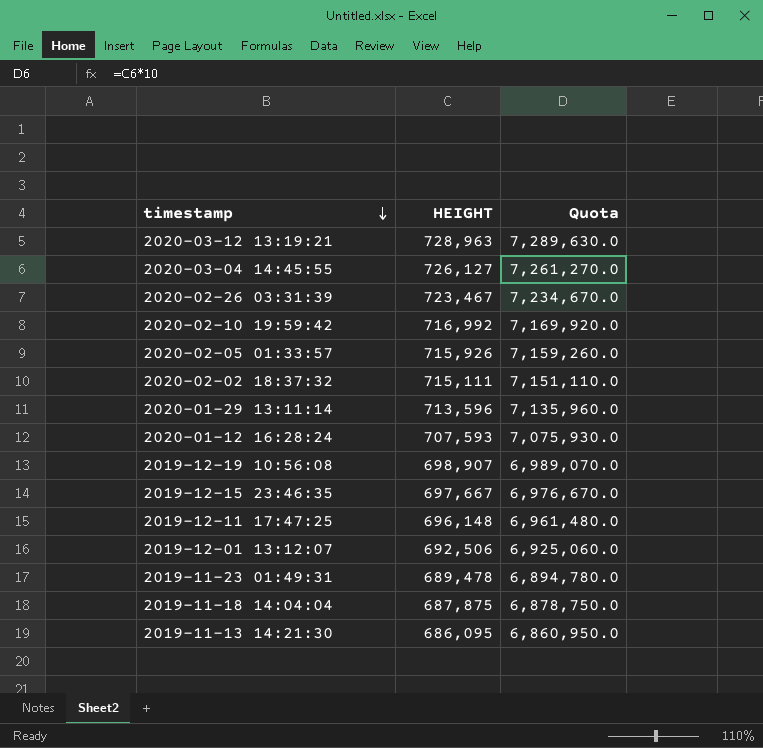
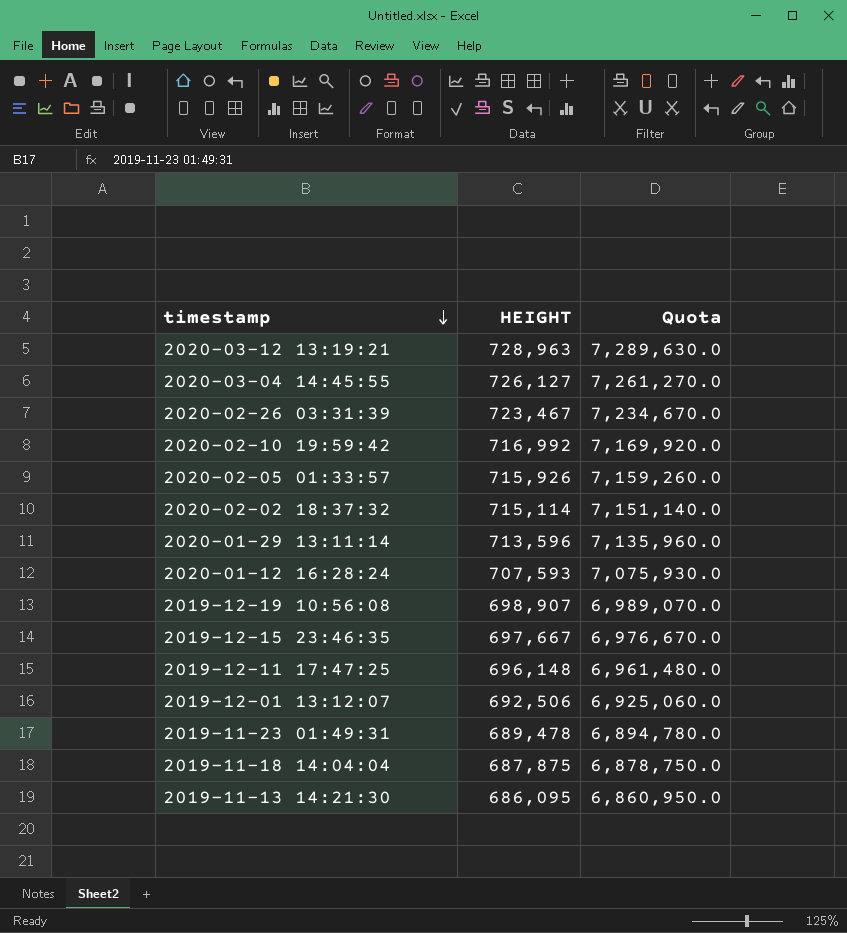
2020-02-02 18:37:32 | HEIGHT: 715,111 -> 715,114
2020-02-02 18:37:32 | Quota: 7,151,110.0 -> 7,151,140.0

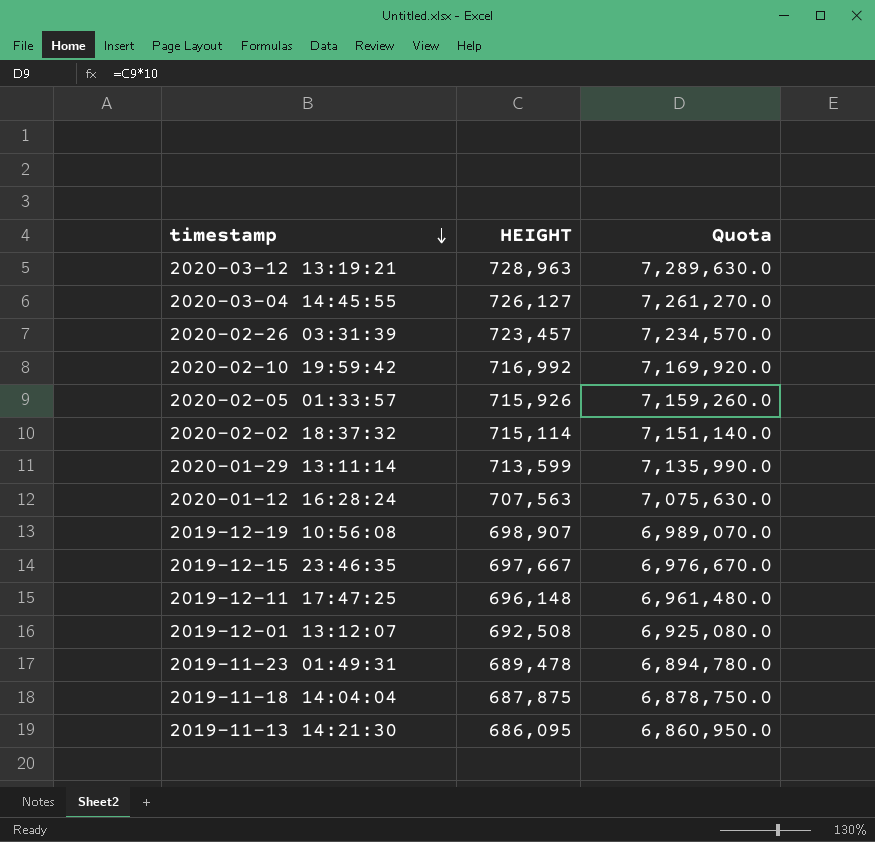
2020-02-26 03:31:39 | HEIGHT: 723,467 -> 723,457
2020-02-26 03:31:39 | Quota: 7,234,670.0 -> 7,234,570.0
2020-01-29 13:11:14 | HEIGHT: 713,596 -> 713,599
2020-01-29 13:11:14 | Quota: 7,135,960.0 -> 7,135,990.0
2020-01-12 16:28:24 | HEIGHT: 707,593 -> 707,563
2020-01-12 16:28:24 | Quota: 7,075,930.0 -> 7,075,630.0
2019-12-01 13:12:07 | HEIGHT: 692,506 -> 692,508
2019-12-01 13:12:07 | Quota: 6,925,060.0 -> 6,925,080.0

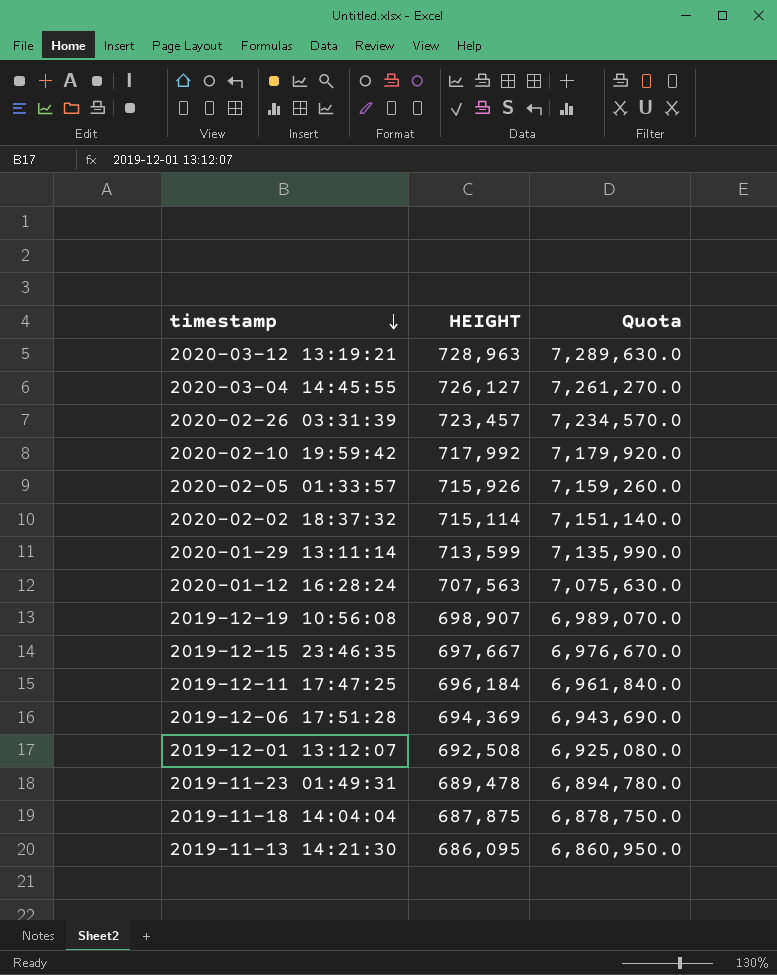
2020-02-10 19:59:42 | HEIGHT: 716,992 -> 717,992
2020-02-10 19:59:42 | Quota: 7,169,920.0 -> 7,179,920.0
2019-12-11 17:47:25 | HEIGHT: 696,148 -> 696,184
2019-12-11 17:47:25 | Quota: 6,961,480.0 -> 6,961,840.0
row 2019-12-06 17:51:28: none -> 694,369 | 6,943,690.0

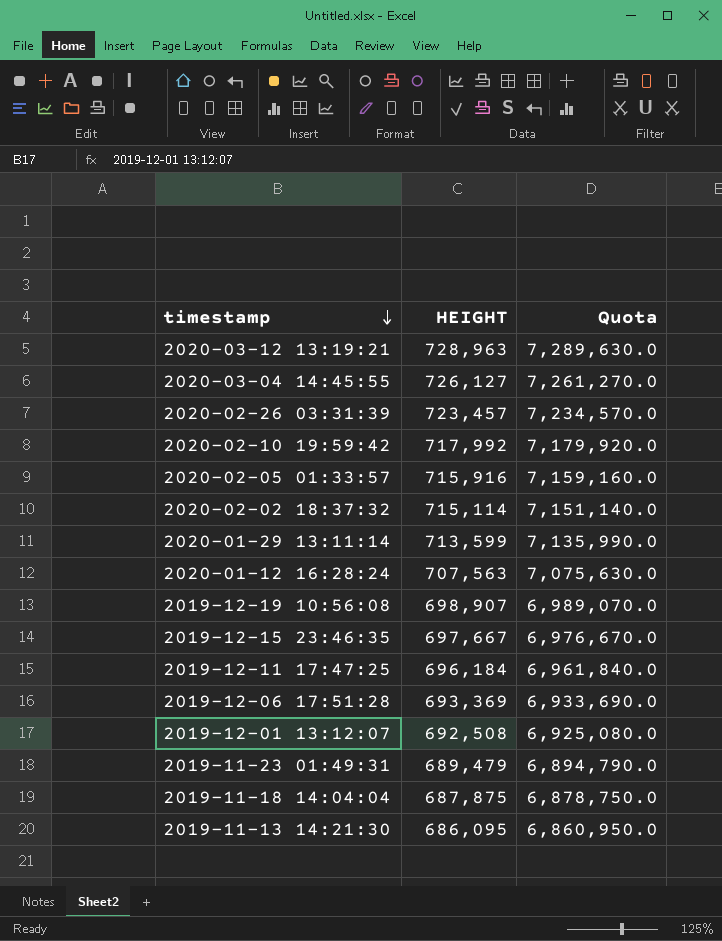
2020-02-05 01:33:57 | HEIGHT: 715,926 -> 715,916
2020-02-05 01:33:57 | Quota: 7,159,260.0 -> 7,159,160.0
2019-12-06 17:51:28 | HEIGHT: 694,369 -> 693,369
2019-12-06 17:51:28 | Quota: 6,943,690.0 -> 6,933,690.0
2019-11-23 01:49:31 | HEIGHT: 689,478 -> 689,479
2019-11-23 01:49:31 | Quota: 6,894,780.0 -> 6,894,790.0

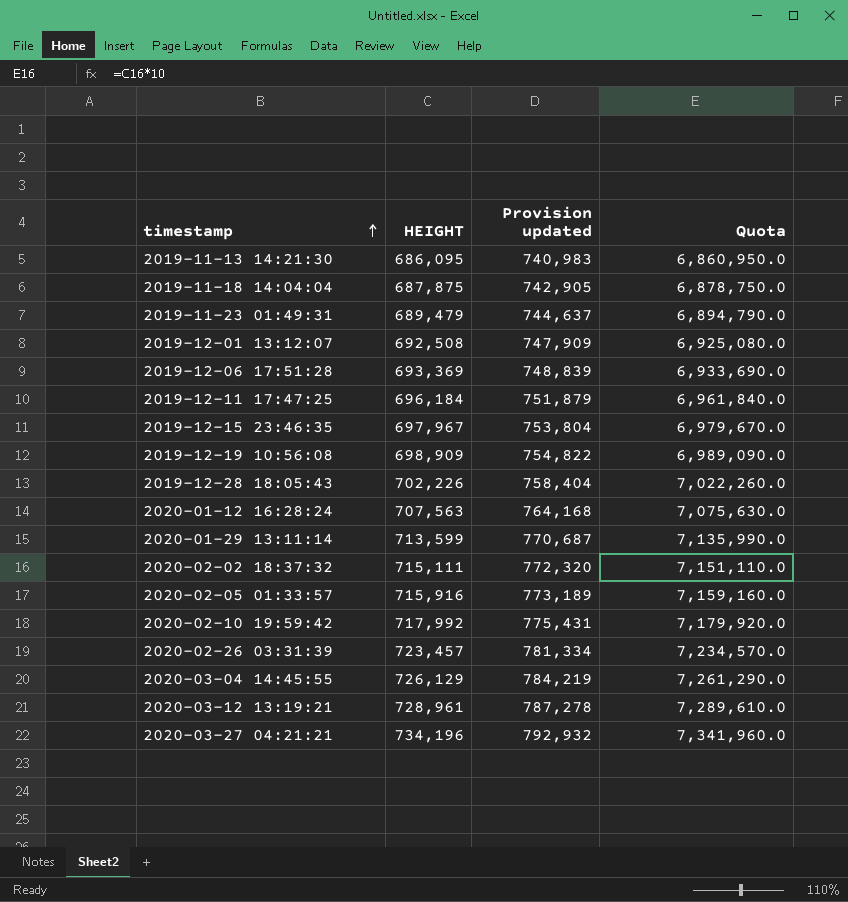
row order: timestamp descending -> timestamp ascending
column Provision updated | formula: none -> [HEIGHT] * 1.08
2019-12-15 23:46:35 | HEIGHT: 697,667 -> 697,967
2019-12-15 23:46:35 | Quota: 6,976,670.0 -> 6,979,670.0
2019-12-19 10:56:08 | HEIGHT: 698,907 -> 698,909
2019-12-19 10:56:08 | Quota: 6,989,070.0 -> 6,989,090.0
row 2019-12-28 18:05:43: none -> 702,226 | 758,404 | 7,022,260.0
2020-02-02 18:37:32 | HEIGHT: 715,114 -> 715,111
2020-02-02 18:37:32 | Quota: 7,151,140.0 -> 7,151,110.0
2020-03-04 14:45:55 | HEIGHT: 726,127 -> 726,129
2020-03-04 14:45:55 | Quota: 7,261,270.0 -> 7,261,290.0
2020-03-12 13:19:21 | HEIGHT: 728,963 -> 728,961
2020-03-12 13:19:21 | Quota: 7,289,630.0 -> 7,289,610.0
row 2020-03-27 04:21:21: none -> 734,196 | 792,932 | 7,341,960.0

